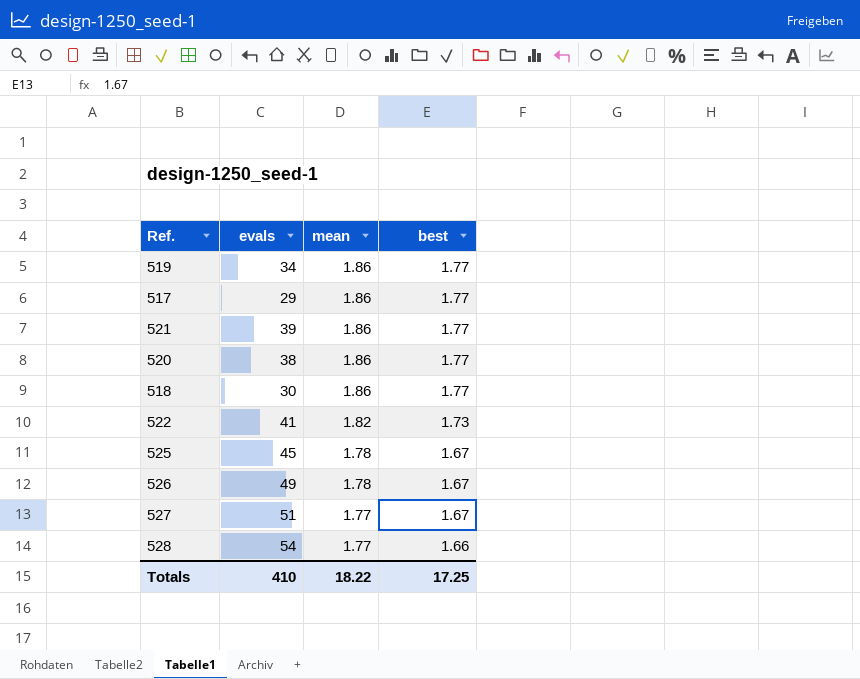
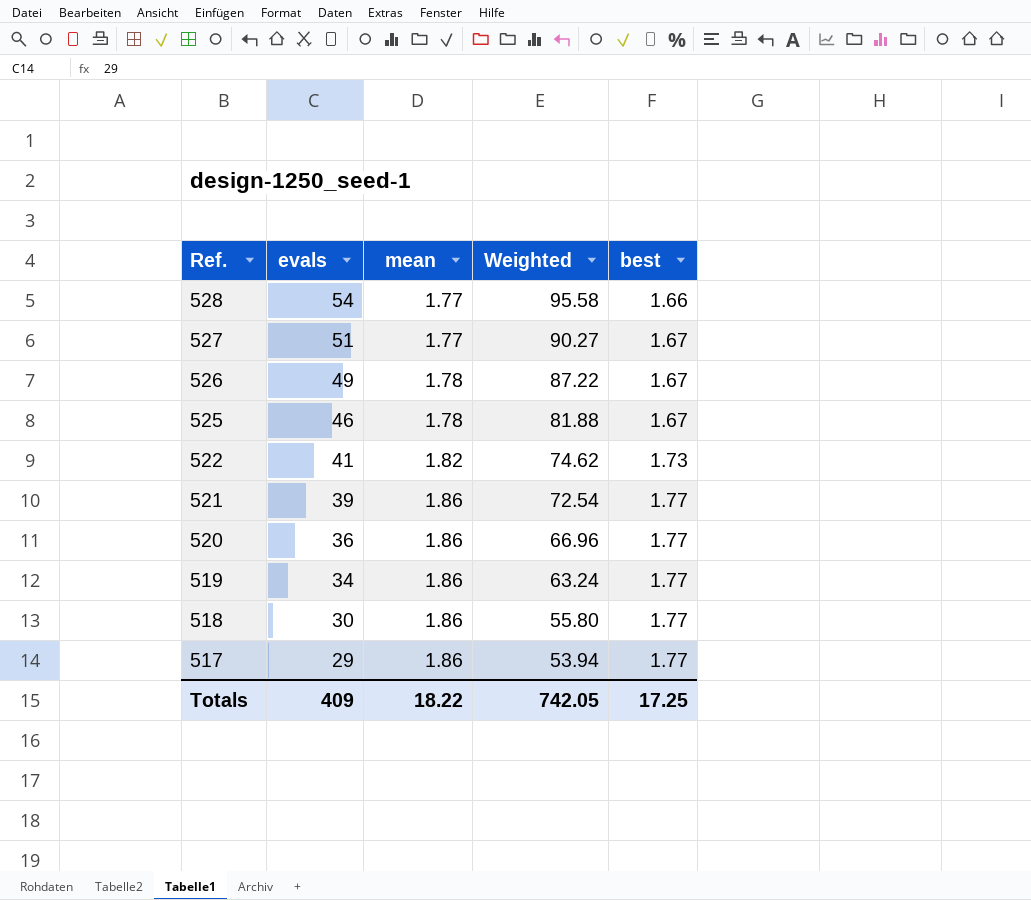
row order: mean descending -> Ref. descending
column Weighted | formula: none -> [evals] * [mean]
525 | evals: 45 -> 46
520 | evals: 38 -> 36
Totals | evals: 410 -> 409

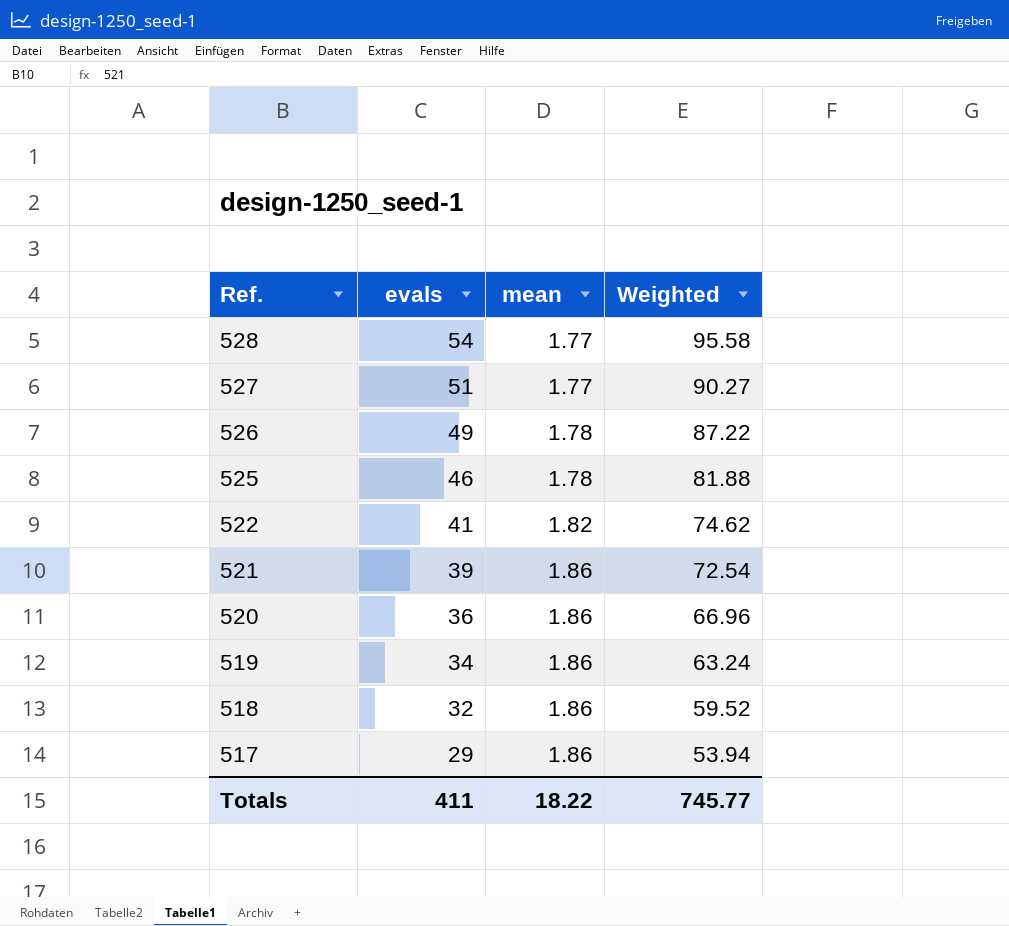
column best | position: 5 -> none
518 | evals: 30 -> 32
518 | Weighted: 55.80 -> 59.52
Totals | evals: 409 -> 411
Totals | Weighted: 742.05 -> 745.77

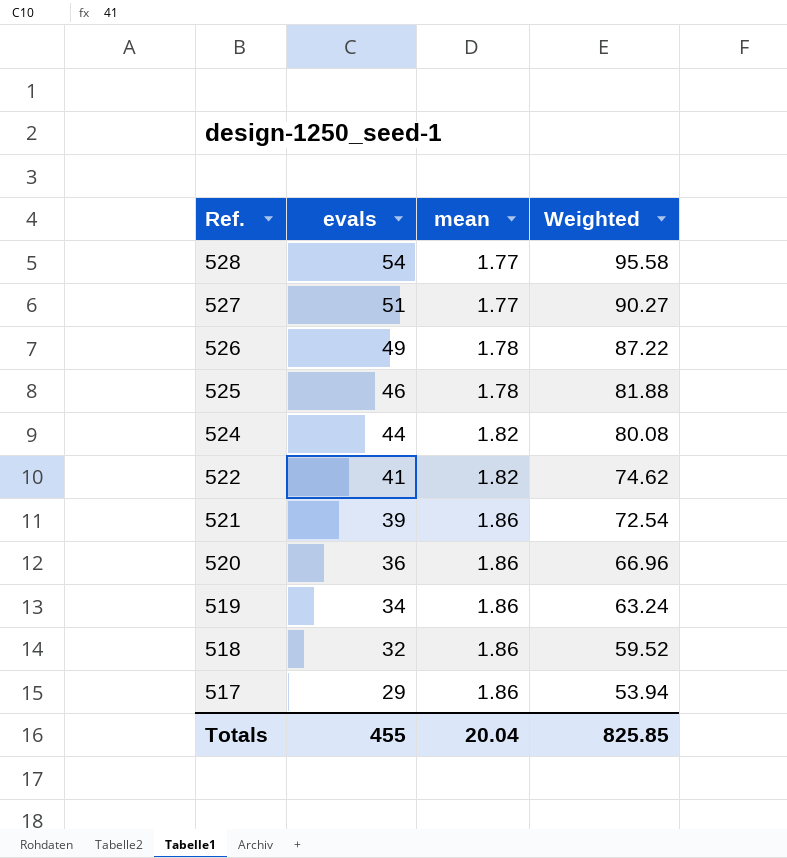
row 524: none -> 44 | 1.82 | 80.08
Totals | evals: 411 -> 455
Totals | mean: 18.22 -> 20.04
Totals | Weighted: 745.77 -> 825.85

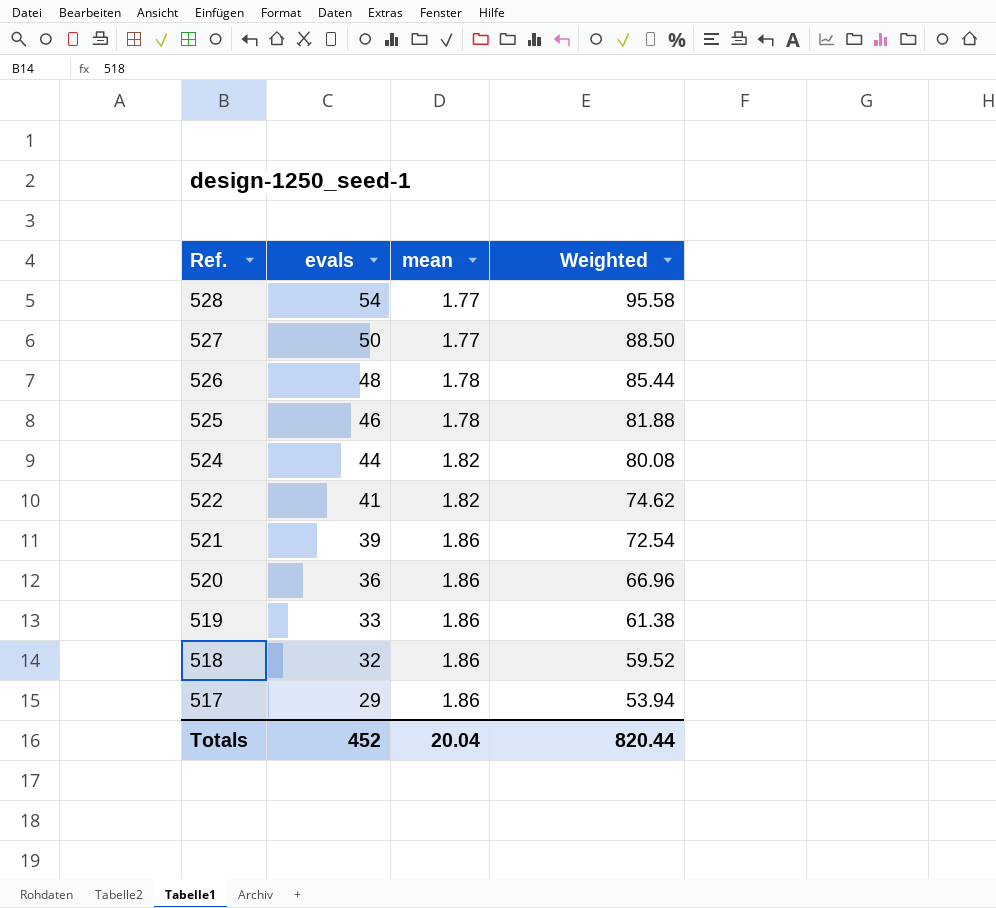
527 | evals: 51 -> 50
527 | Weighted: 90.27 -> 88.50
526 | evals: 49 -> 48
526 | Weighted: 87.22 -> 85.44
519 | evals: 34 -> 33
519 | Weighted: 63.24 -> 61.38
Totals | evals: 455 -> 452
Totals | Weighted: 825.85 -> 820.44

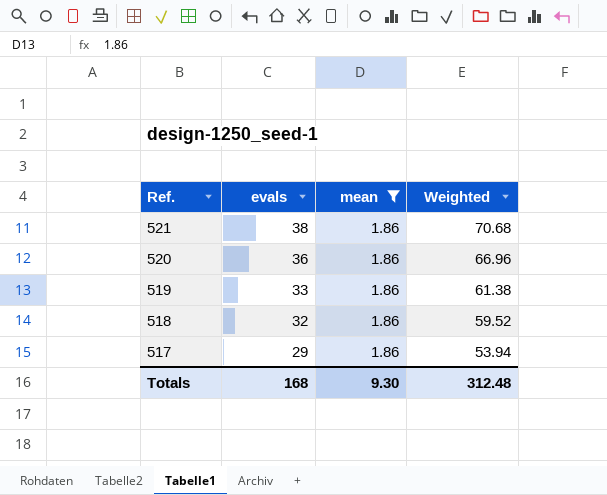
filter: none -> mean = 1.86
521 | evals: 39 -> 38
521 | Weighted: 72.54 -> 70.68
Totals | evals: 452 -> 168
Totals | mean: 20.04 -> 9.30
Totals | Weighted: 820.44 -> 312.48

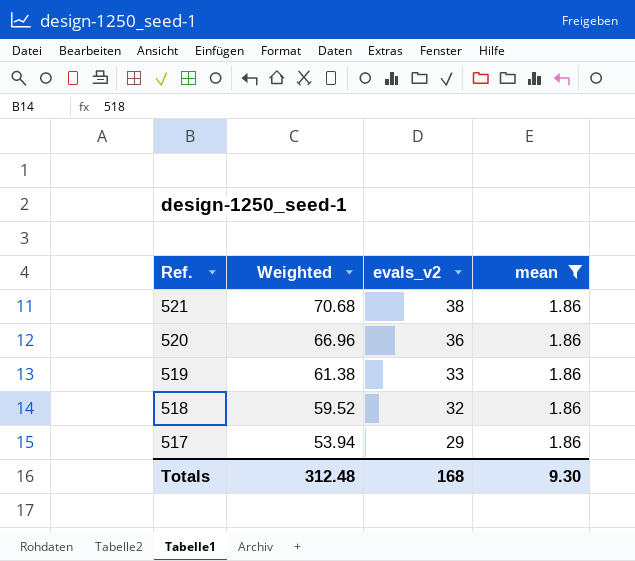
column Weighted | position: 4 -> 2
column name: evals -> evals_v2

